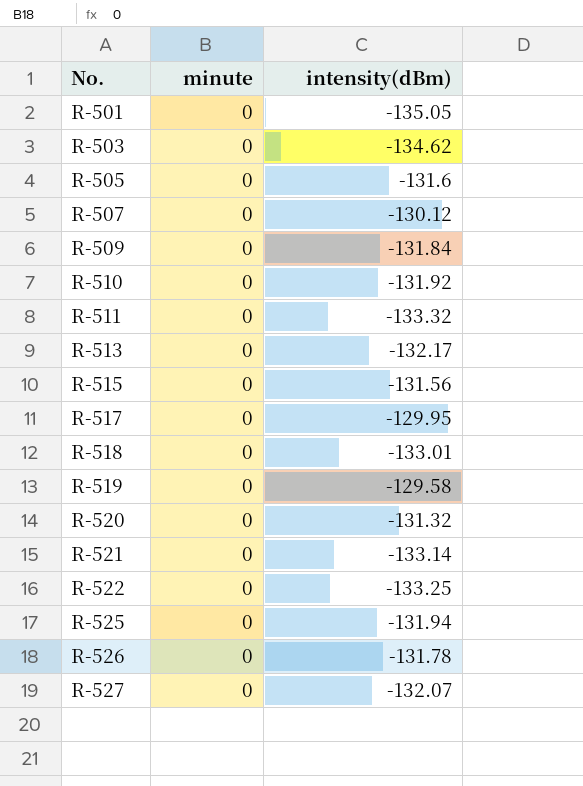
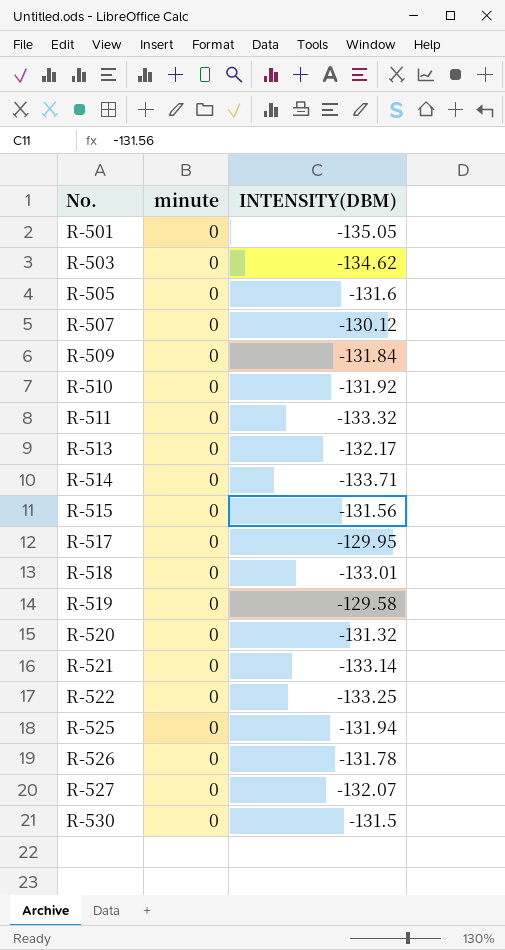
column name: intensity(dBm) -> INTENSITY(DBM)
row R-514: none -> 0 | -133.71
row R-530: none -> 0 | -131.5

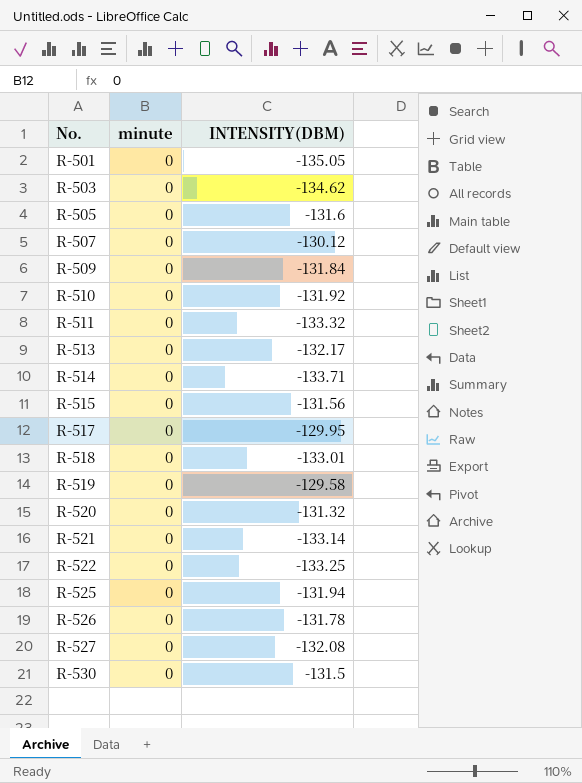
R-527 | INTENSITY(DBM): -132.07 -> -132.08

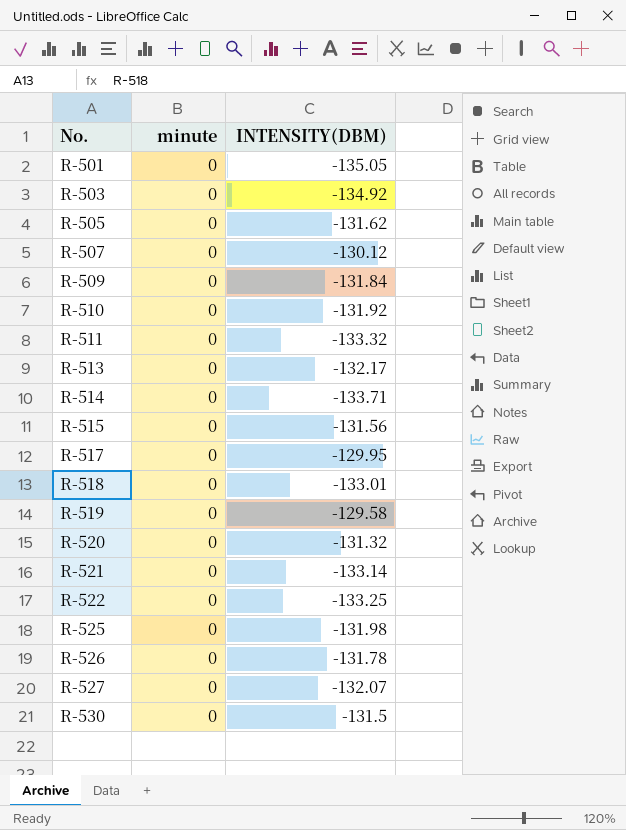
R-503 | INTENSITY(DBM): -134.62 -> -134.92
R-505 | INTENSITY(DBM): -131.6 -> -131.62
R-525 | INTENSITY(DBM): -131.94 -> -131.98
R-527 | INTENSITY(DBM): -132.08 -> -132.07

